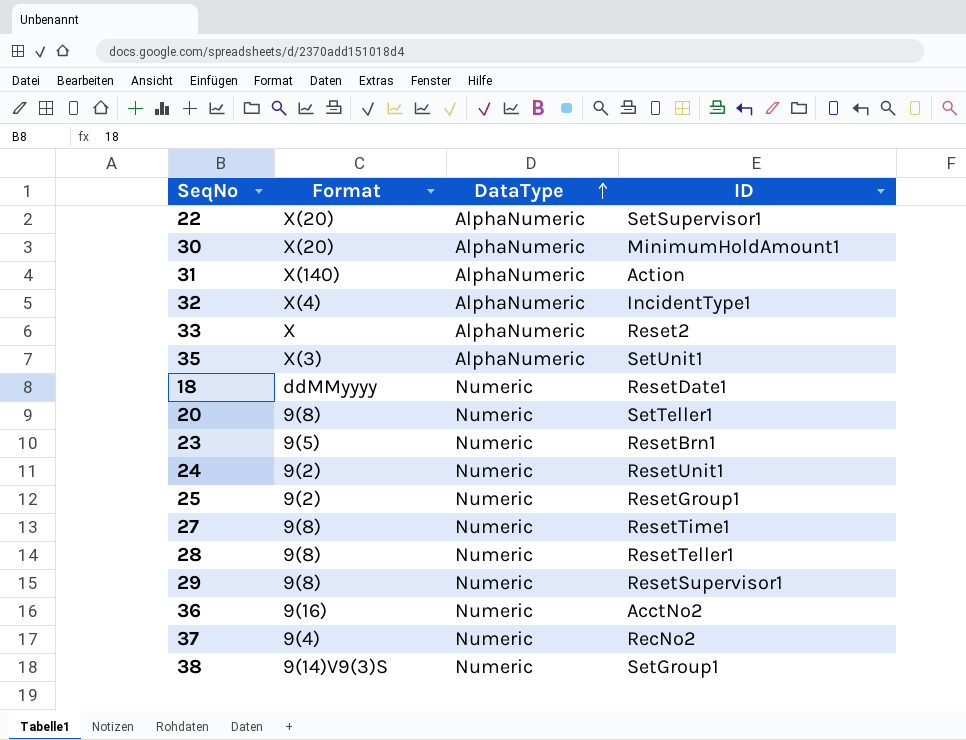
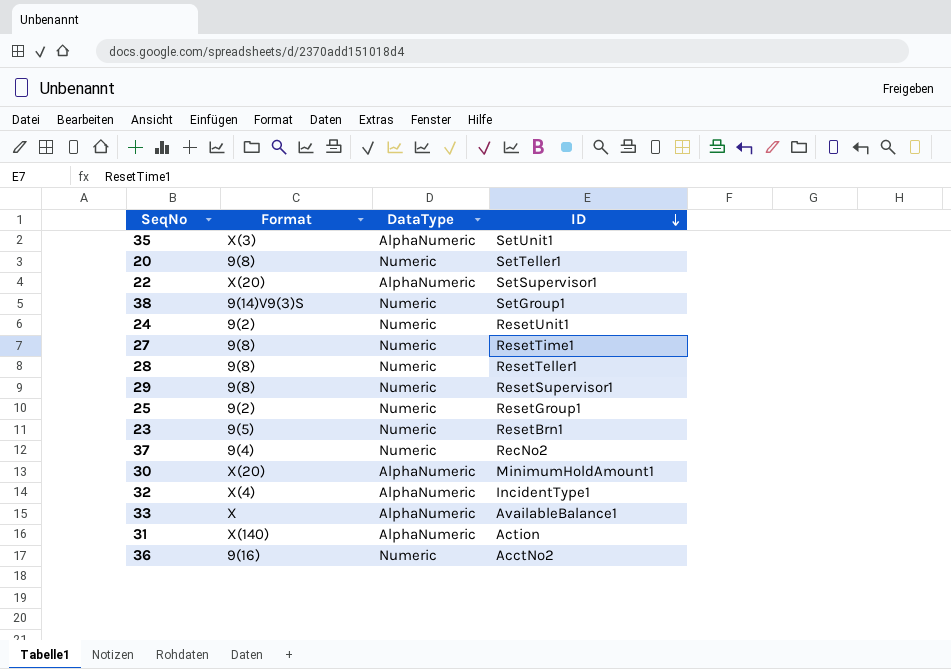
row order: DataType ascending -> ID descending
row 18: ddMMyyyy | Numeric | ResetDate1 -> none
33 | ID: Reset2 -> AvailableBalance1

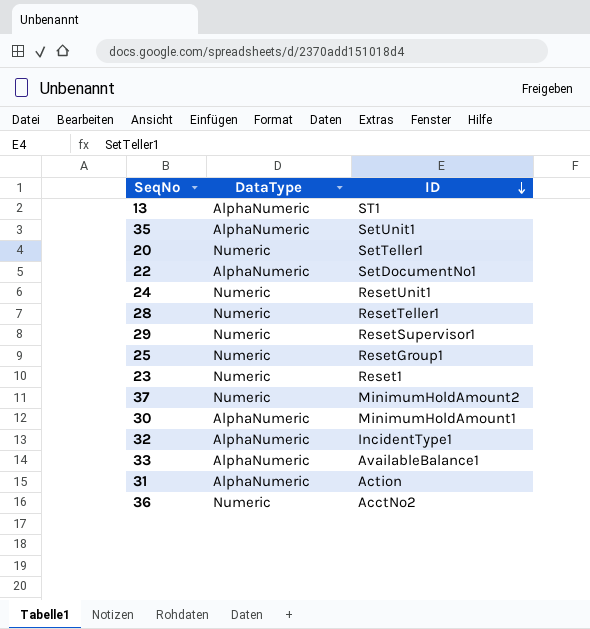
column Format | position: 2 -> none
row 38: 9(14)V9(3)S | Numeric | SetGroup1 -> none
row 27: 9(8) | Numeric | ResetTime1 -> none
row 13: none -> AlphaNumeric | ST1
22 | ID: SetSupervisor1 -> SetDocumentNo1
23 | ID: ResetBrn1 -> Reset1
37 | ID: RecNo2 -> MinimumHoldAmount2

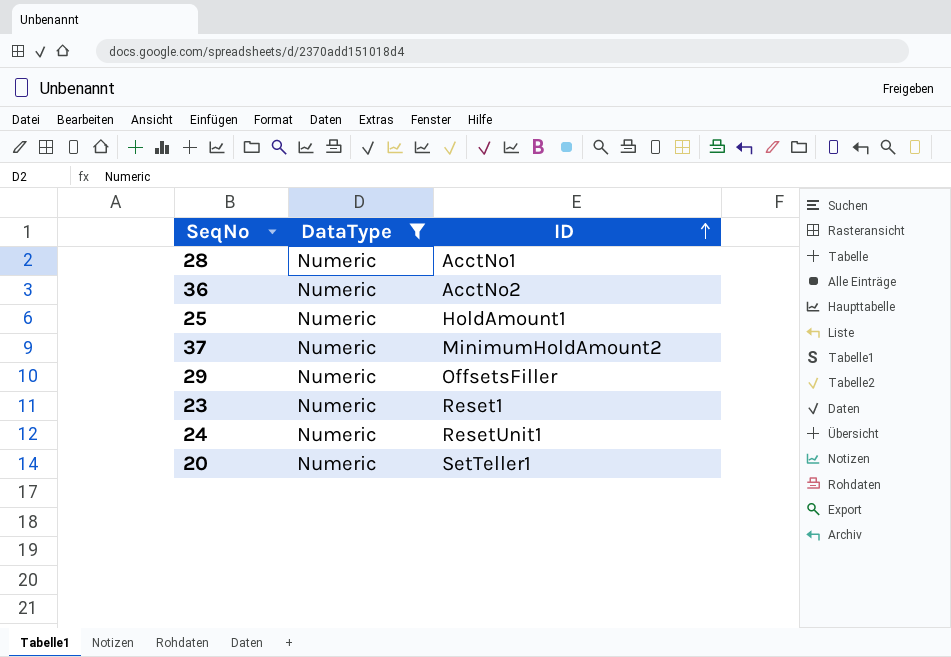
filter: none -> DataType = Numeric
row order: ID descending -> ID ascending
28 | ID: ResetTeller1 -> AcctNo1
25 | ID: ResetGroup1 -> HoldAmount1
29 | ID: ResetSupervisor1 -> OffsetsFiller

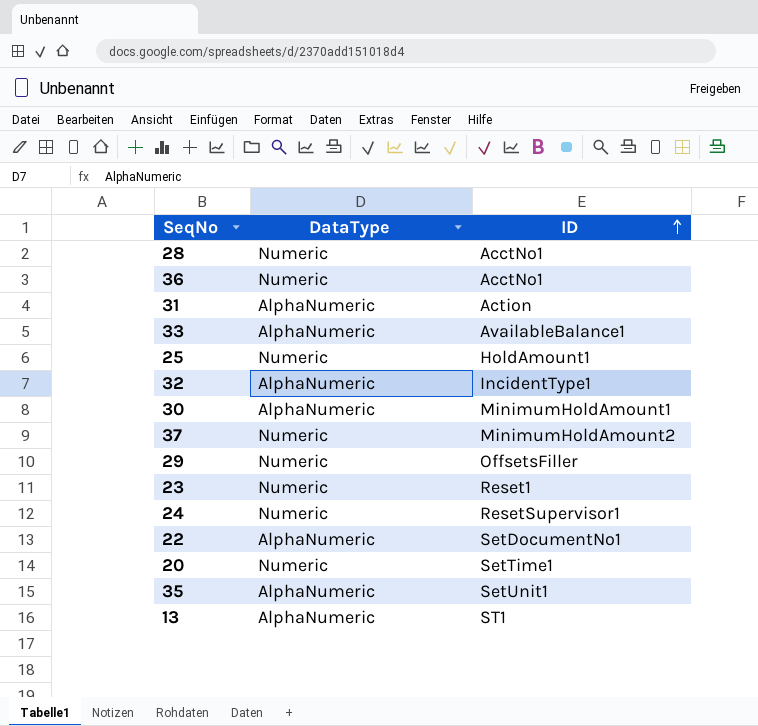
filter: DataType = Numeric -> none
36 | ID: AcctNo2 -> AcctNo1
24 | ID: ResetUnit1 -> ResetSupervisor1
20 | ID: SetTeller1 -> SetTime1

